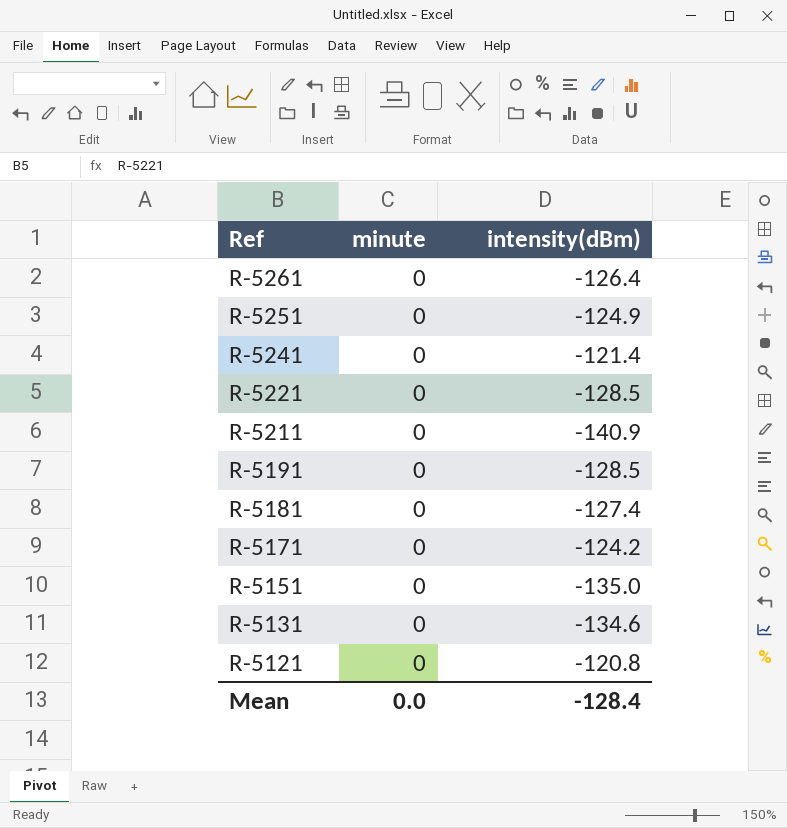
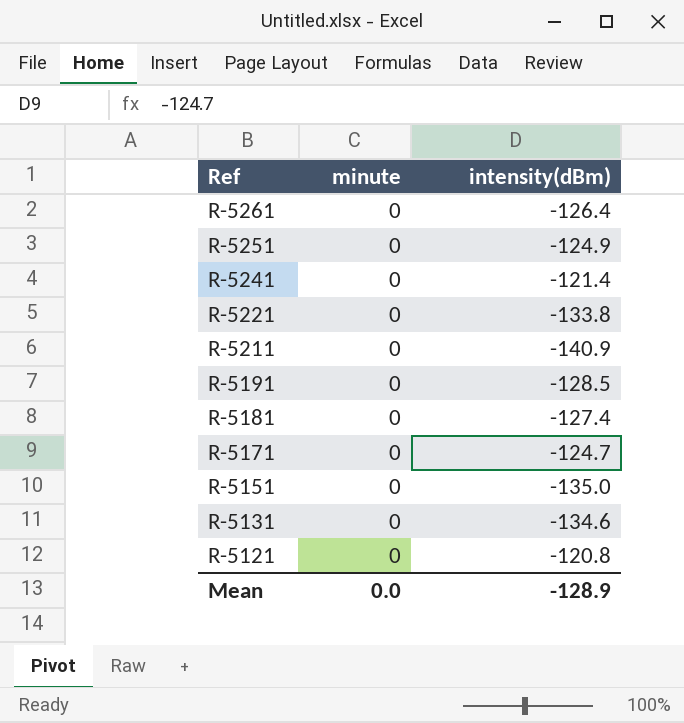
R-5221 | intensity(dBm): -128.5 -> -133.8
R-5171 | intensity(dBm): -124.2 -> -124.7
Mean | intensity(dBm): -128.4 -> -128.9

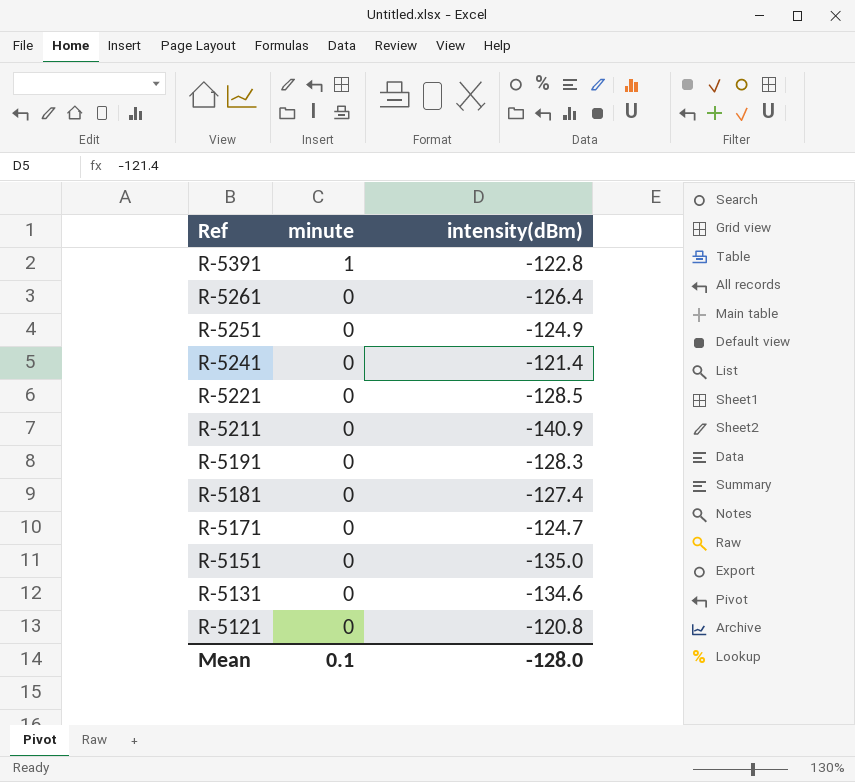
row R-5391: none -> 1 | -122.8
R-5221 | intensity(dBm): -133.8 -> -128.5
R-5191 | intensity(dBm): -128.5 -> -128.3
Mean | minute: 0.0 -> 0.1
Mean | intensity(dBm): -128.9 -> -128.0

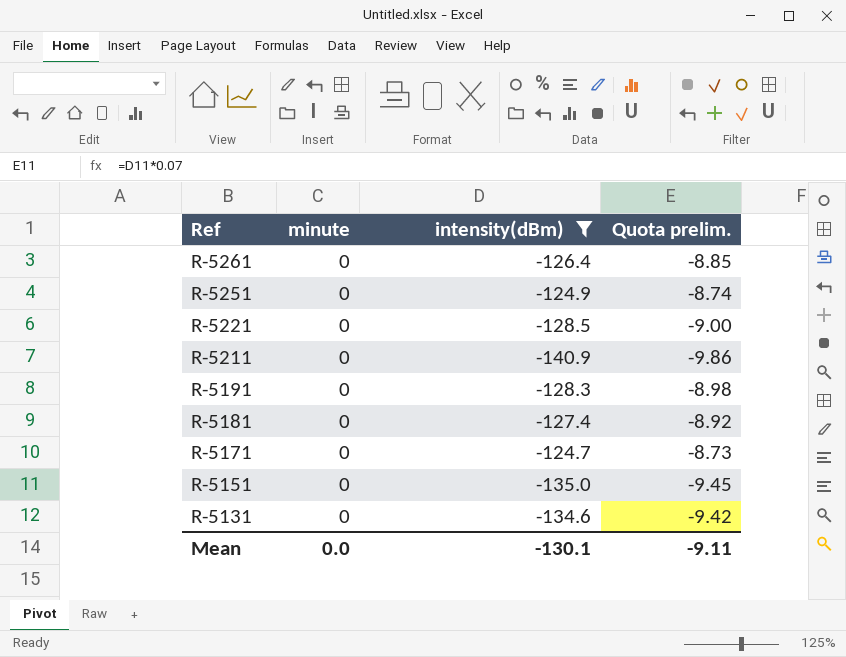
filter: none -> intensity(dBm) <= -124.7
column Quota prelim. | formula: none -> [intensity(dBm)] * 0.07
Mean | minute: 0.1 -> 0.0
Mean | intensity(dBm): -128.0 -> -130.1

